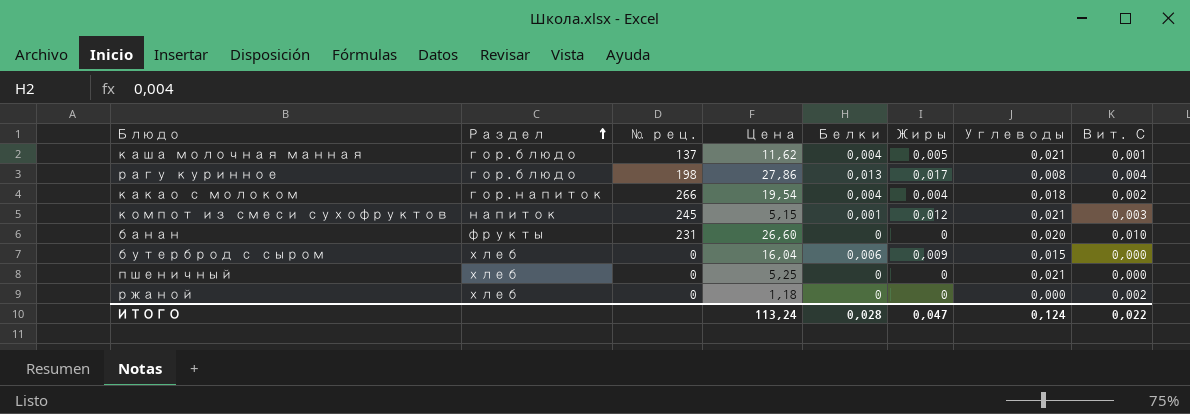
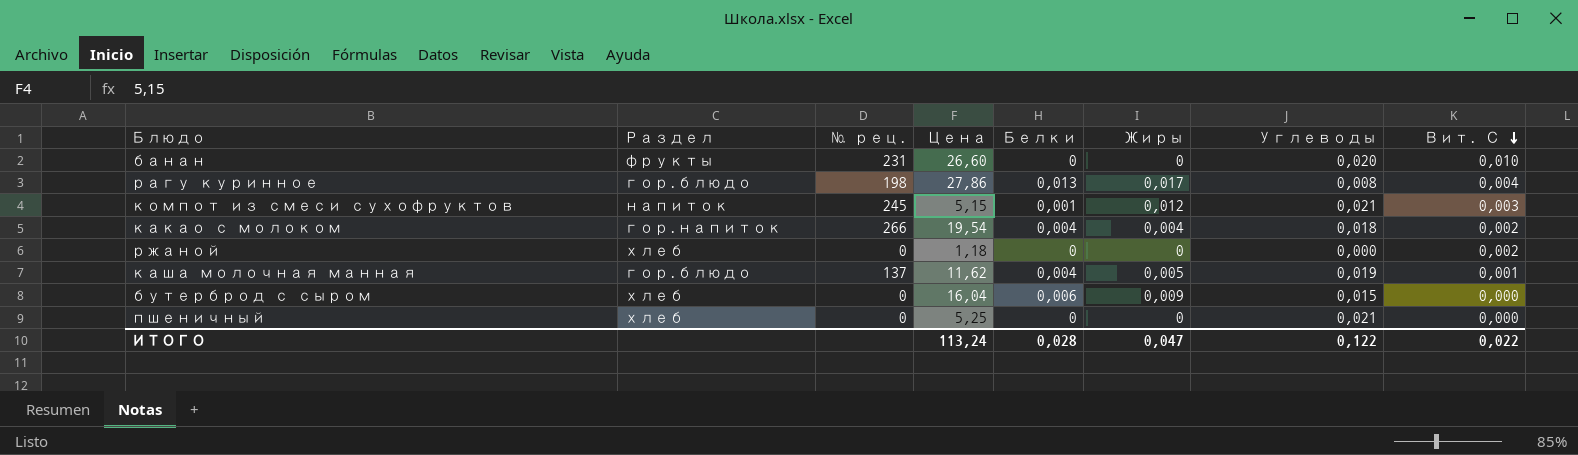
row order: Раздел ascending -> Вит. С descending
каша молочная манная | Углеводы: 0,021 -> 0,019
ИТОГО | Углеводы: 0,124 -> 0,122

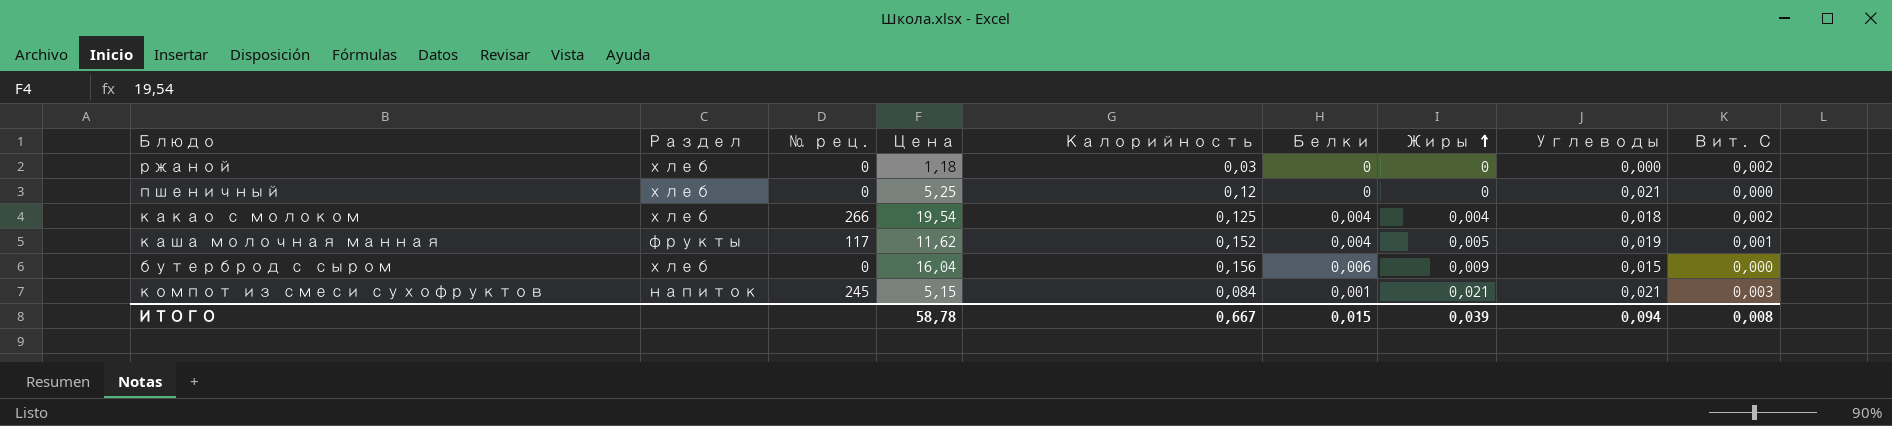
row order: Вит. С descending -> Жиры ascending
column Калорийность | position: none -> 5
row банан: фрукты | 231 | 26,60 | 0 | 0 | 0,020 | 0,010 -> none
row рагу куринное: гор.блюдо | 198 | 27,86 | 0,013 | 0,017 | 0,008 | 0,004 -> none
какао с молоком | Раздел: гор.напиток -> хлеб
каша молочная манная | Раздел: гор.блюдо -> фрукты
каша молочная манная | № рец.: 137 -> 117
компот из смеси сухофруктов | Жиры: 0,012 -> 0,021
ИТОГО | Цена: 113,24 -> 58,78
ИТОГО | Белки: 0,028 -> 0,015
ИТОГО | Жиры: 0,047 -> 0,039
ИТОГО | Углеводы: 0,122 -> 0,094
ИТОГО | Вит. С: 0,022 -> 0,008

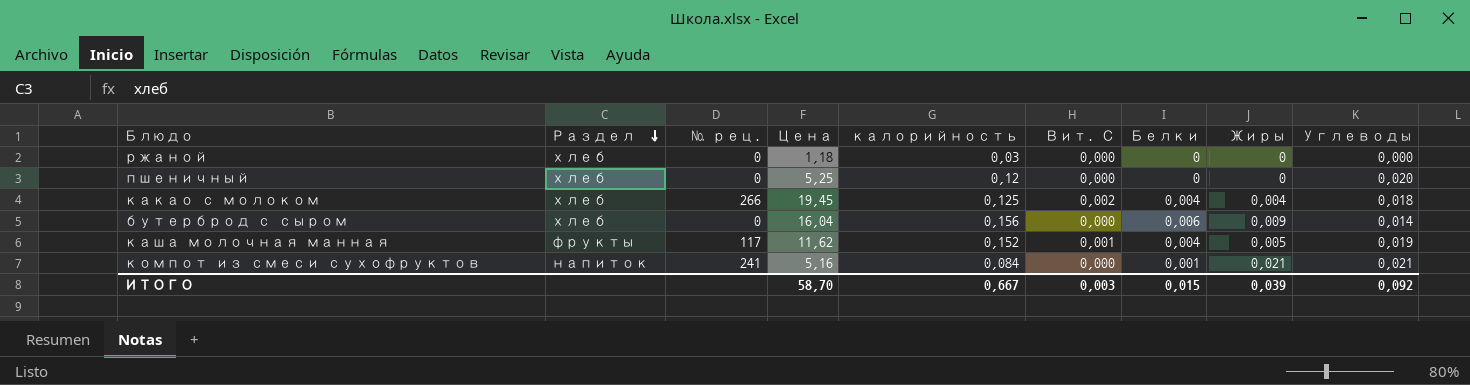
row order: Жиры ascending -> Раздел descending
column name: Калорийность -> калорийность
column Вит. С | position: 9 -> 6
ржаной | Вит. С: 0,002 -> 0,000
пшеничный | Углеводы: 0,021 -> 0,020
какао с молоком | Цена: 19,54 -> 19,45
бутерброд с сыром | Углеводы: 0,015 -> 0,014
компот из смеси сухофруктов | № рец.: 245 -> 241
компот из смеси сухофруктов | Цена: 5,15 -> 5,16
компот из смеси сухофруктов | Вит. С: 0,003 -> 0,000
ИТОГО | Цена: 58,78 -> 58,70
ИТОГО | Вит. С: 0,008 -> 0,003
ИТОГО | Углеводы: 0,094 -> 0,092

